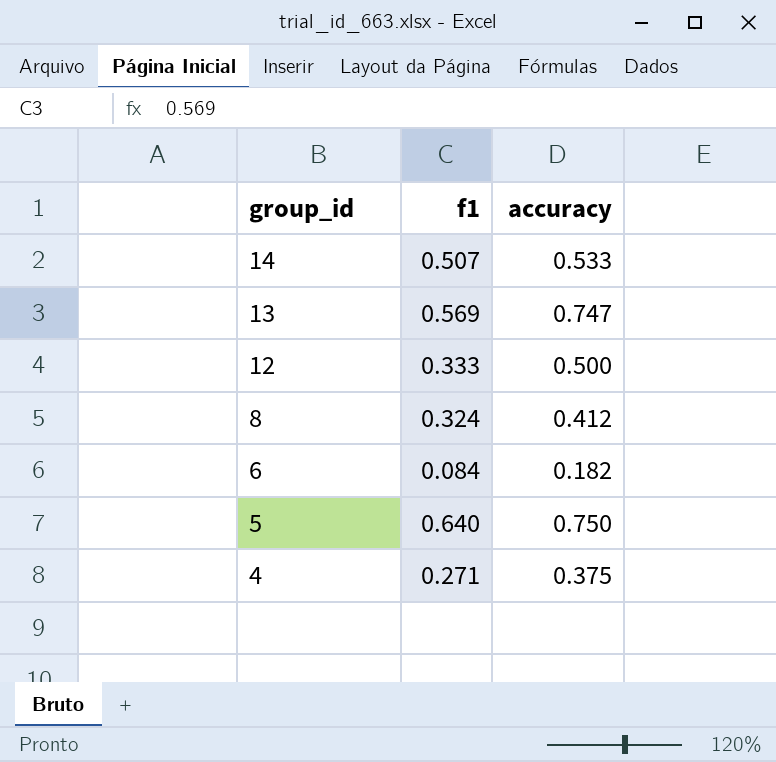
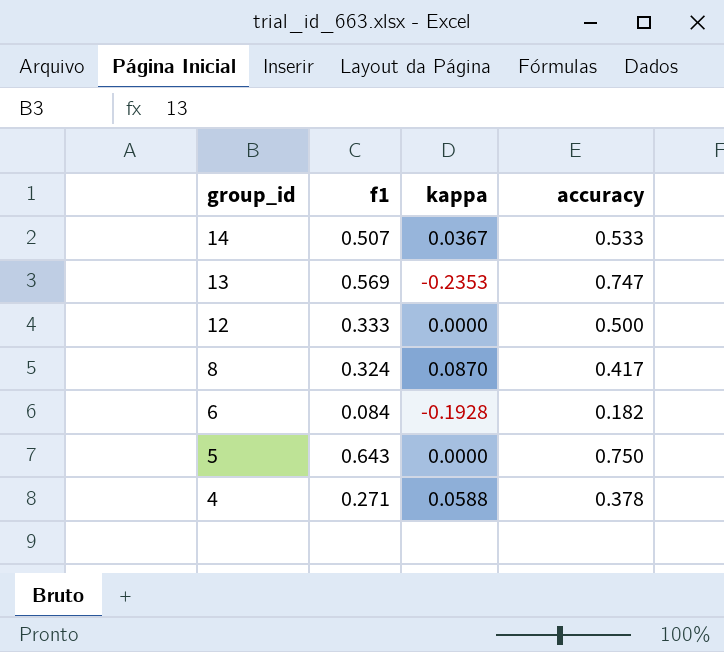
column kappa | position: none -> 3
8 | accuracy: 0.412 -> 0.417
5 | f1: 0.640 -> 0.643
4 | accuracy: 0.375 -> 0.378

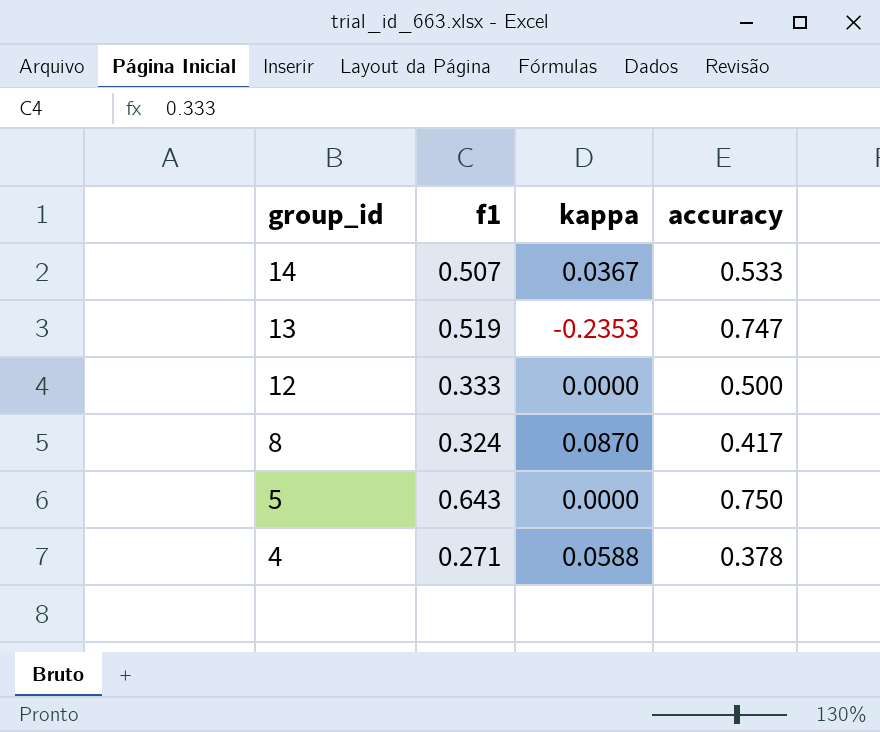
row 6: 0.084 | -0.1928 | 0.182 -> none
13 | f1: 0.569 -> 0.519

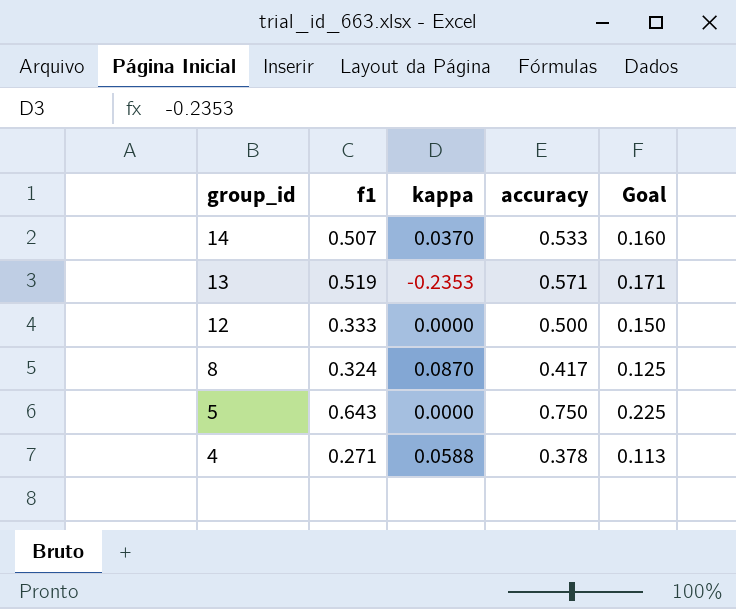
column Goal | formula: none -> [accuracy] * 0.3
14 | kappa: 0.0367 -> 0.0370
13 | accuracy: 0.747 -> 0.571

